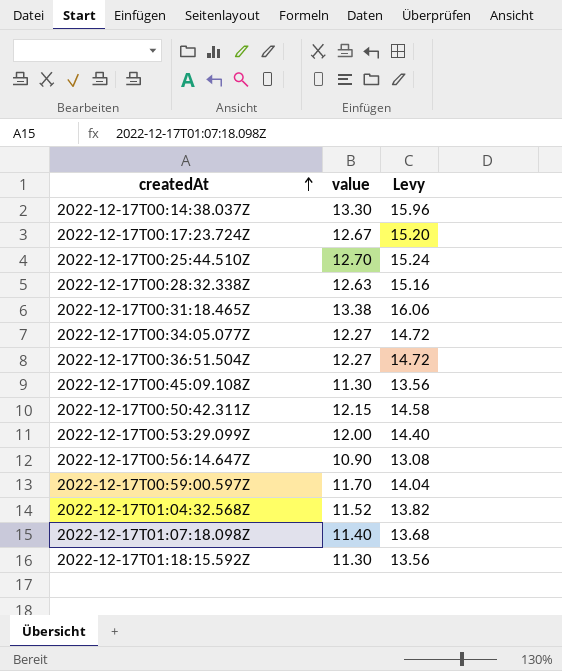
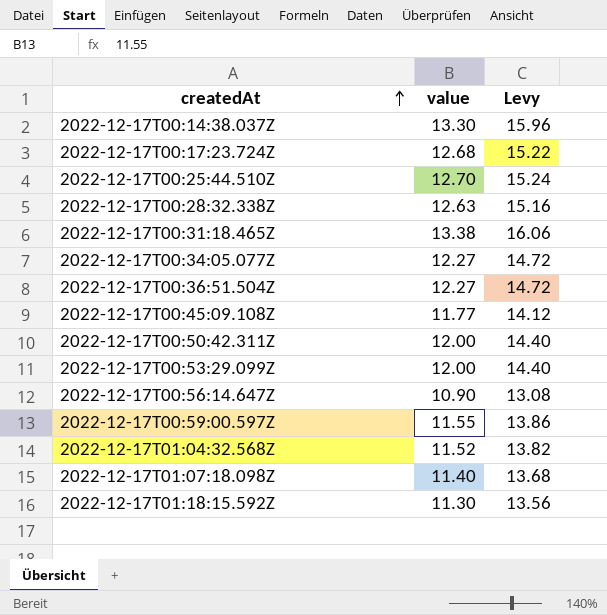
2022-12-17T00:17:23.724Z | value: 12.67 -> 12.68
2022-12-17T00:17:23.724Z | Levy: 15.20 -> 15.22
2022-12-17T00:45:09.108Z | value: 11.30 -> 11.77
2022-12-17T00:45:09.108Z | Levy: 13.56 -> 14.12
2022-12-17T00:50:42.311Z | value: 12.15 -> 12.00
2022-12-17T00:50:42.311Z | Levy: 14.58 -> 14.40
2022-12-17T00:59:00.597Z | value: 11.70 -> 11.55
2022-12-17T00:59:00.597Z | Levy: 14.04 -> 13.86

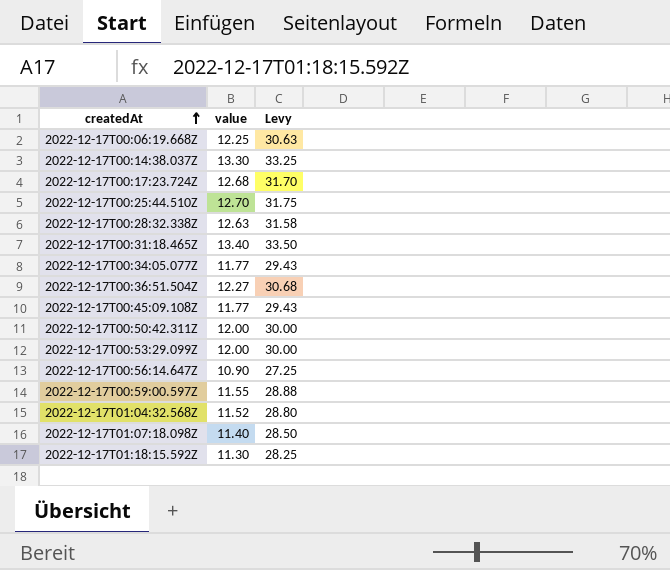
column Levy | formula: [value] * 1.2 -> [value] * 2.5
row 2022-12-17T00:06:19.668Z: none -> 12.25 | 30.63
2022-12-17T00:31:18.465Z | value: 13.38 -> 13.40
2022-12-17T00:34:05.077Z | value: 12.27 -> 11.77

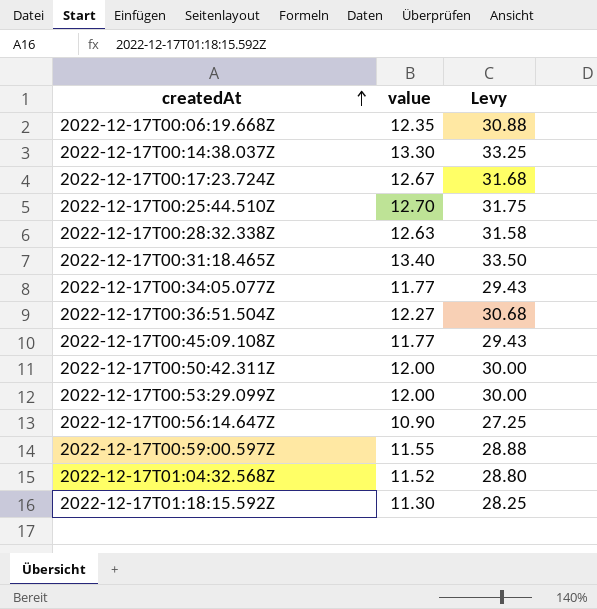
row 2022-12-17T01:07:18.098Z: 11.40 | 28.50 -> none
2022-12-17T00:06:19.668Z | value: 12.25 -> 12.35
2022-12-17T00:06:19.668Z | Levy: 30.63 -> 30.88
2022-12-17T00:17:23.724Z | value: 12.68 -> 12.67
2022-12-17T00:17:23.724Z | Levy: 31.70 -> 31.68

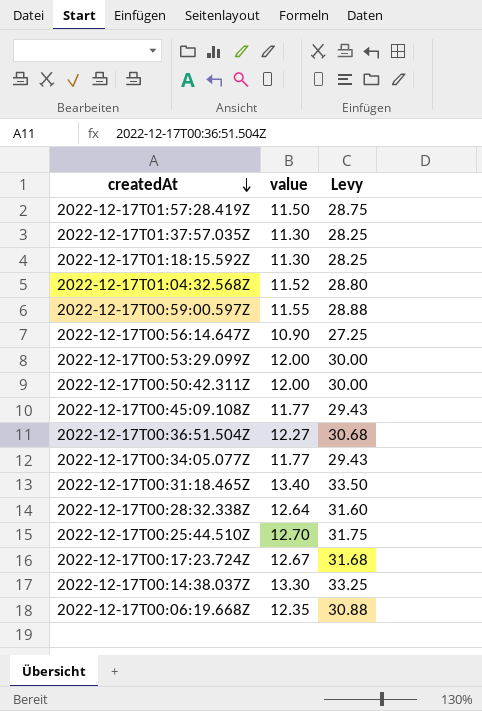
row order: createdAt ascending -> createdAt descending
row 2022-12-17T01:57:28.419Z: none -> 11.50 | 28.75
row 2022-12-17T01:37:57.035Z: none -> 11.30 | 28.25
2022-12-17T00:28:32.338Z | value: 12.63 -> 12.64
2022-12-17T00:28:32.338Z | Levy: 31.58 -> 31.60

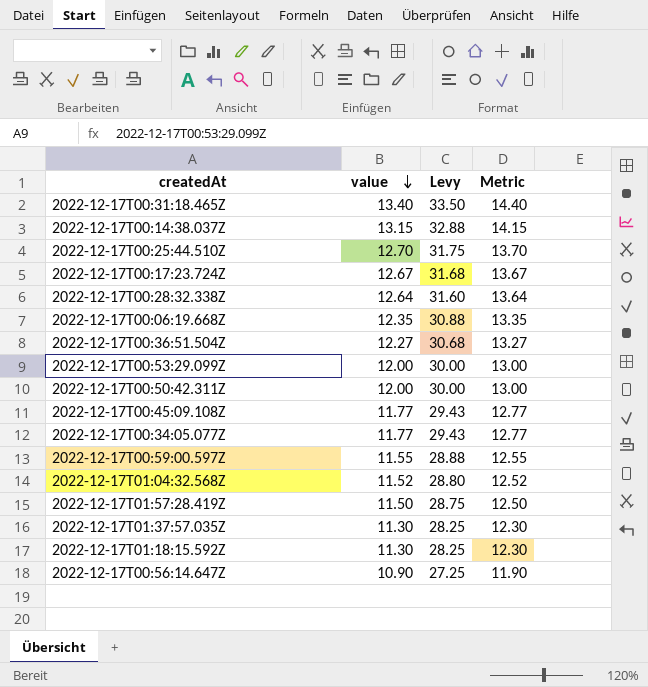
row order: createdAt descending -> value descending
column Metric | formula: none -> [value] + 1
2022-12-17T00:14:38.037Z | value: 13.30 -> 13.15
2022-12-17T00:14:38.037Z | Levy: 33.25 -> 32.88

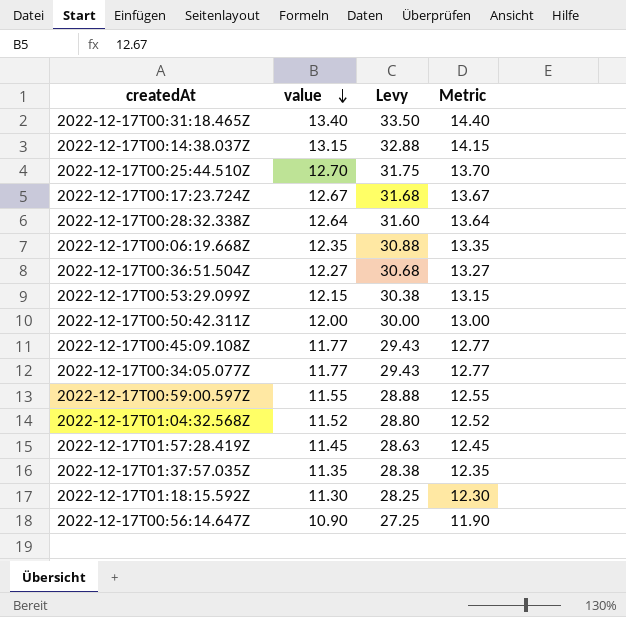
2022-12-17T00:53:29.099Z | value: 12.00 -> 12.15
2022-12-17T00:53:29.099Z | Levy: 30.00 -> 30.38
2022-12-17T00:53:29.099Z | Metric: 13.00 -> 13.15
2022-12-17T01:57:28.419Z | value: 11.50 -> 11.45
2022-12-17T01:57:28.419Z | Levy: 28.75 -> 28.63
2022-12-17T01:57:28.419Z | Metric: 12.50 -> 12.45
2022-12-17T01:37:57.035Z | value: 11.30 -> 11.35
2022-12-17T01:37:57.035Z | Levy: 28.25 -> 28.38
2022-12-17T01:37:57.035Z | Metric: 12.30 -> 12.35

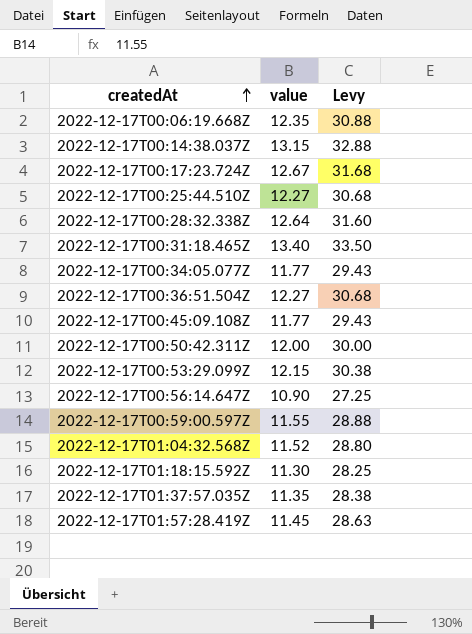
row order: value descending -> createdAt ascending
column Metric | formula: [value] + 1 -> none
2022-12-17T00:25:44.510Z | value: 12.70 -> 12.27
2022-12-17T00:25:44.510Z | Levy: 31.75 -> 30.68

